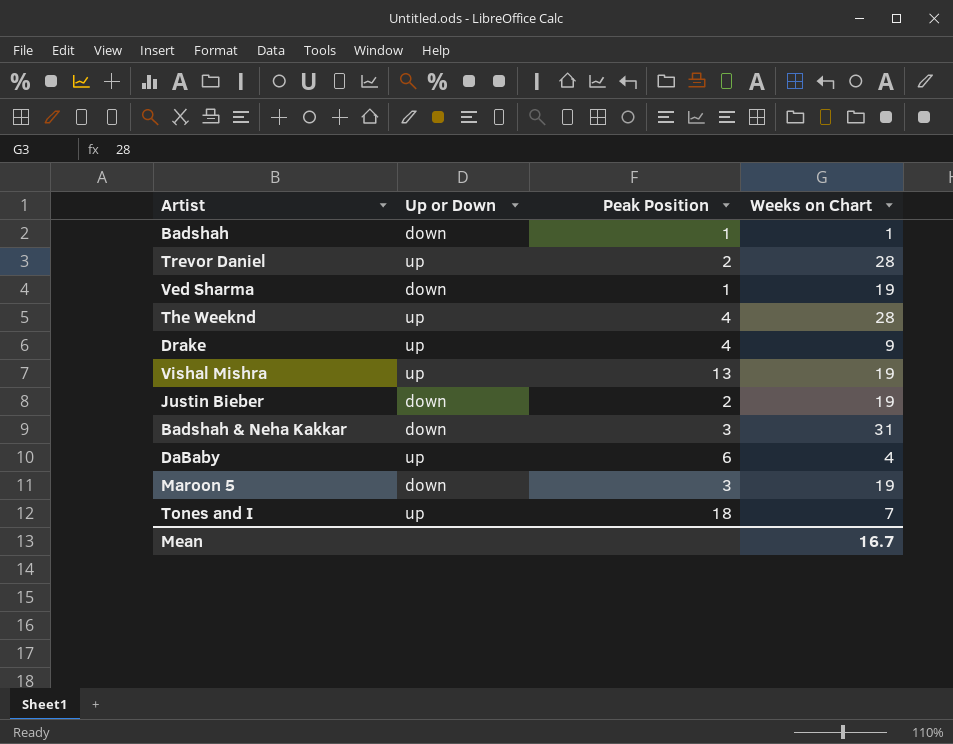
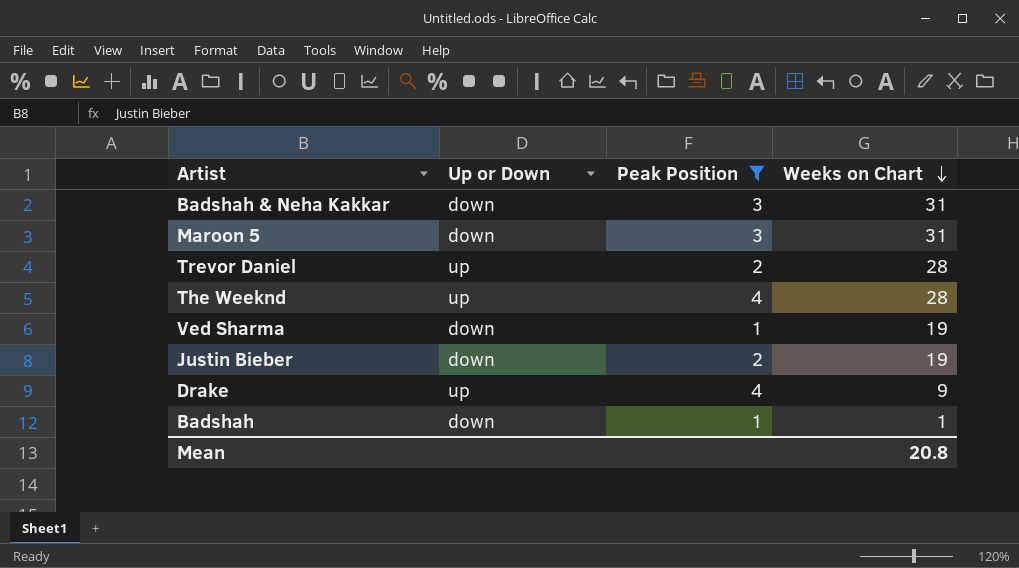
filter: none -> Peak Position <= 4
row order: none -> Weeks on Chart descending
Maroon 5 | Weeks on Chart: 19 -> 31
Mean | Weeks on Chart: 16.7 -> 20.8

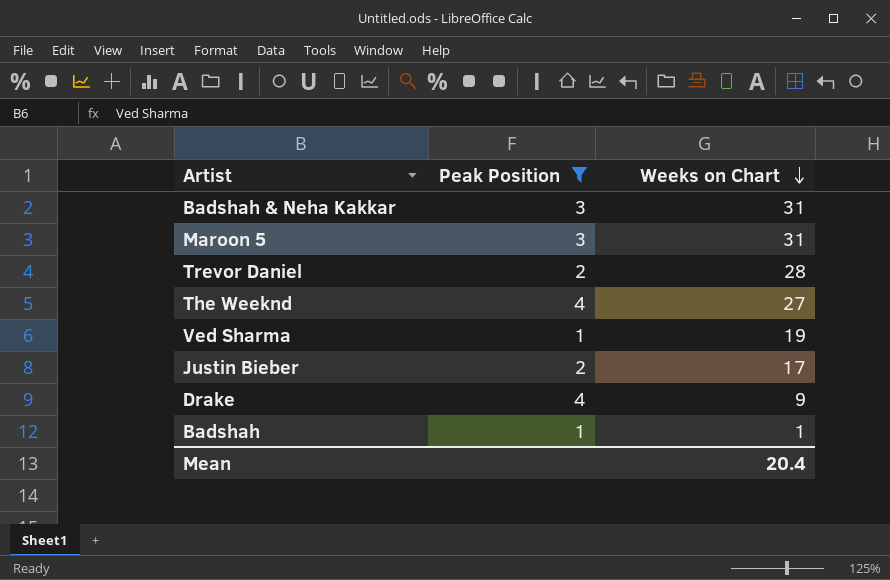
column Up or Down | position: 2 -> none
The Weeknd | Weeks on Chart: 28 -> 27
Justin Bieber | Weeks on Chart: 19 -> 17
Mean | Weeks on Chart: 20.8 -> 20.4

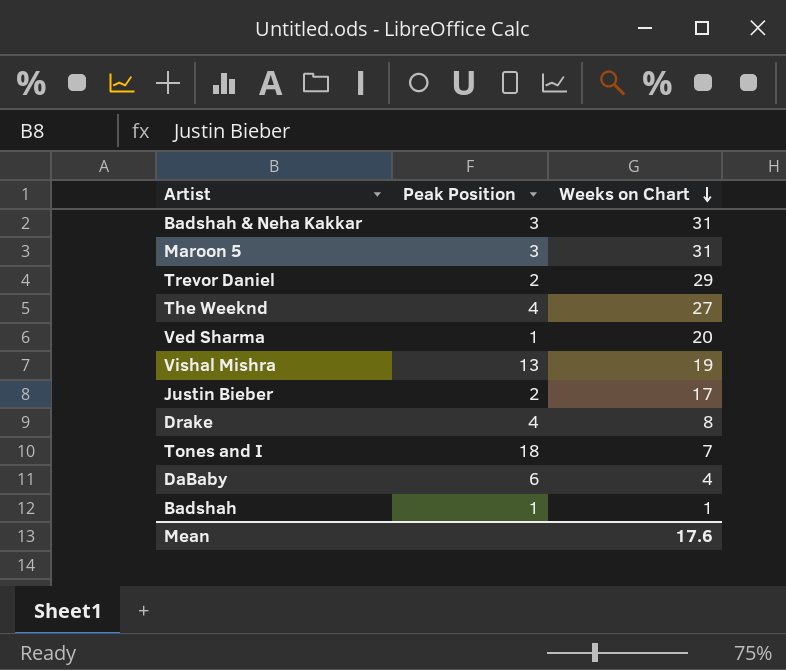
filter: Peak Position <= 4 -> none
Trevor Daniel | Weeks on Chart: 28 -> 29
Ved Sharma | Weeks on Chart: 19 -> 20
Drake | Weeks on Chart: 9 -> 8
Mean | Weeks on Chart: 20.4 -> 17.6

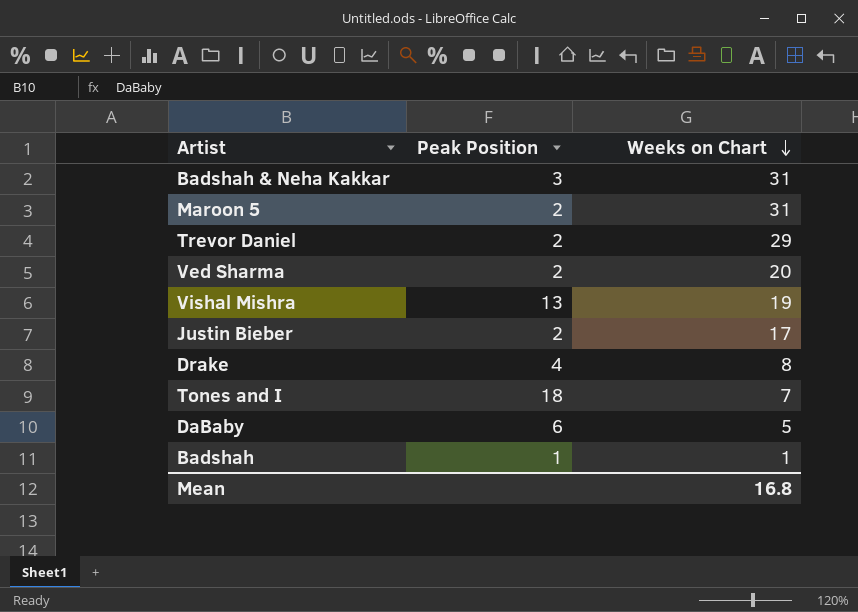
row The Weeknd: 4 | 27 -> none
Maroon 5 | Peak Position: 3 -> 2
Ved Sharma | Peak Position: 1 -> 2
DaBaby | Weeks on Chart: 4 -> 5
Mean | Weeks on Chart: 17.6 -> 16.8

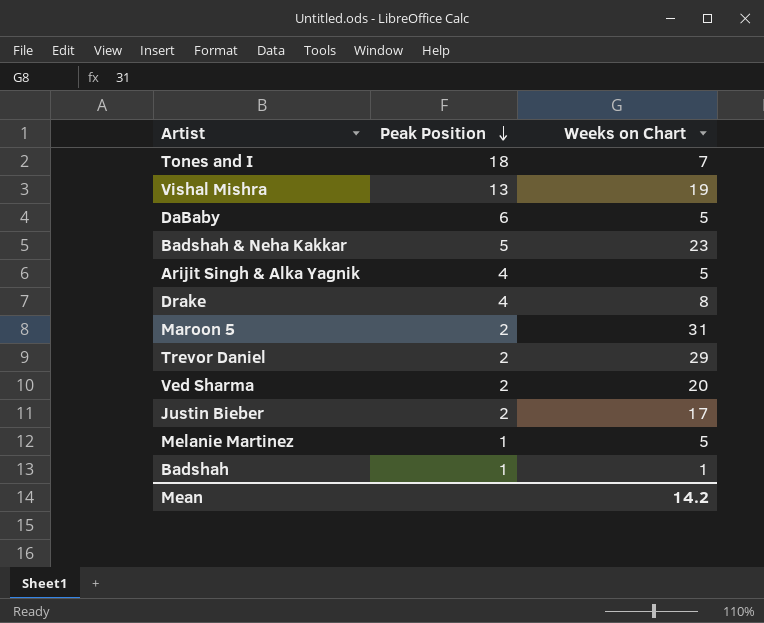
row order: Weeks on Chart descending -> Peak Position descending
Badshah & Neha Kakkar | Peak Position: 3 -> 5
Badshah & Neha Kakkar | Weeks on Chart: 31 -> 23
row Arijit Singh & Alka Yagnik: none -> 4 | 5
row Melanie Martinez: none -> 1 | 5
Mean | Weeks on Chart: 16.8 -> 14.2

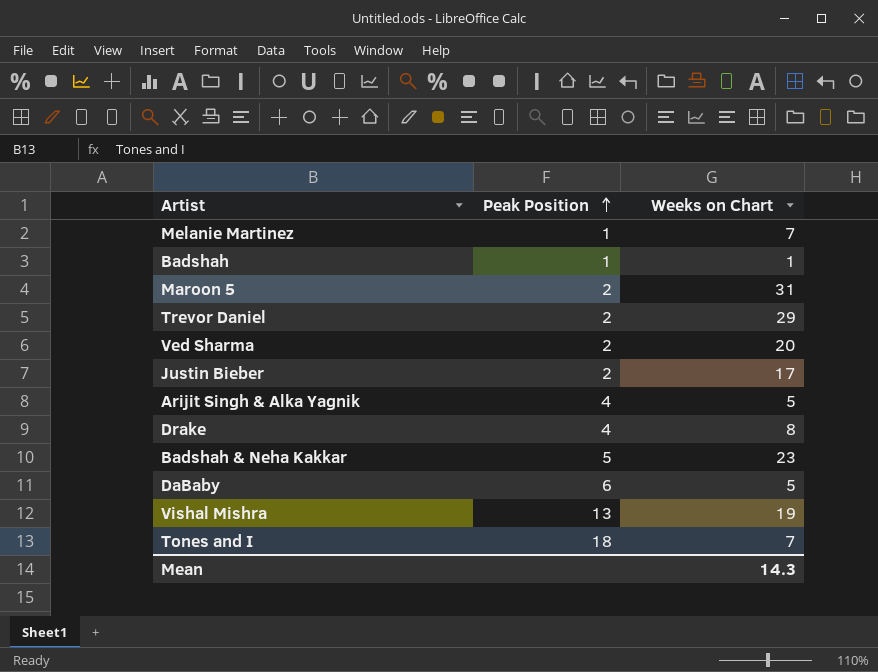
row order: Peak Position descending -> Peak Position ascending
Melanie Martinez | Weeks on Chart: 5 -> 7
Mean | Weeks on Chart: 14.2 -> 14.3

